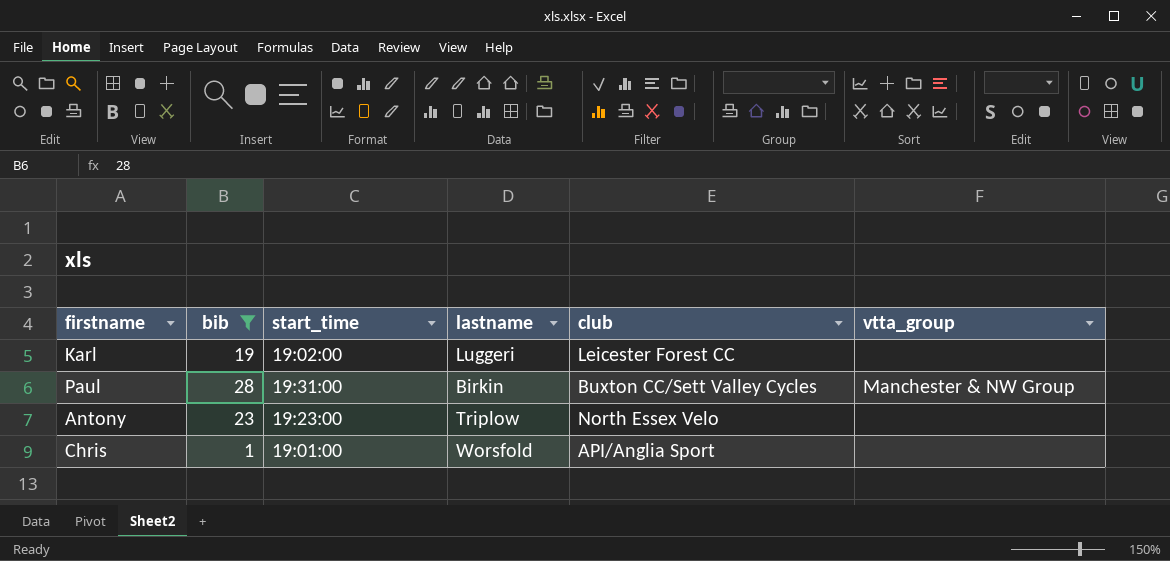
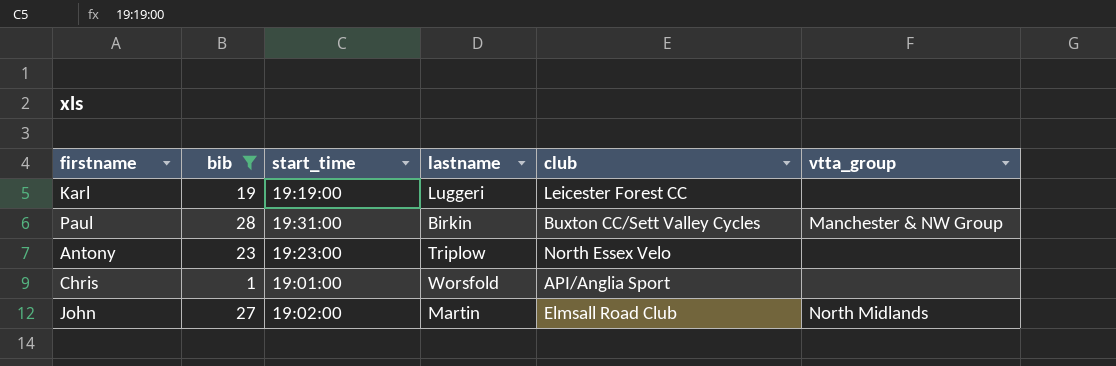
Karl | start_time: 19:02:00 -> 19:19:00
row John: none -> 27 | 19:02:00 | Martin | Elmsall Road Club | North Midlands

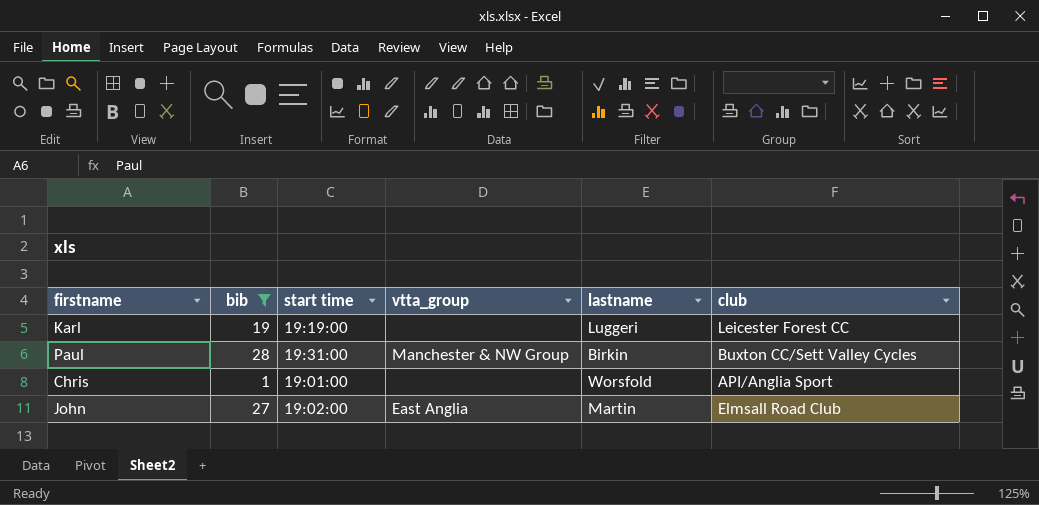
column name: start_time -> start time
column vtta_group | position: 6 -> 4
row Antony: 23 | 19:23:00 | Triplow | North Essex Velo | none -> none
John | vtta_group: North Midlands -> East Anglia

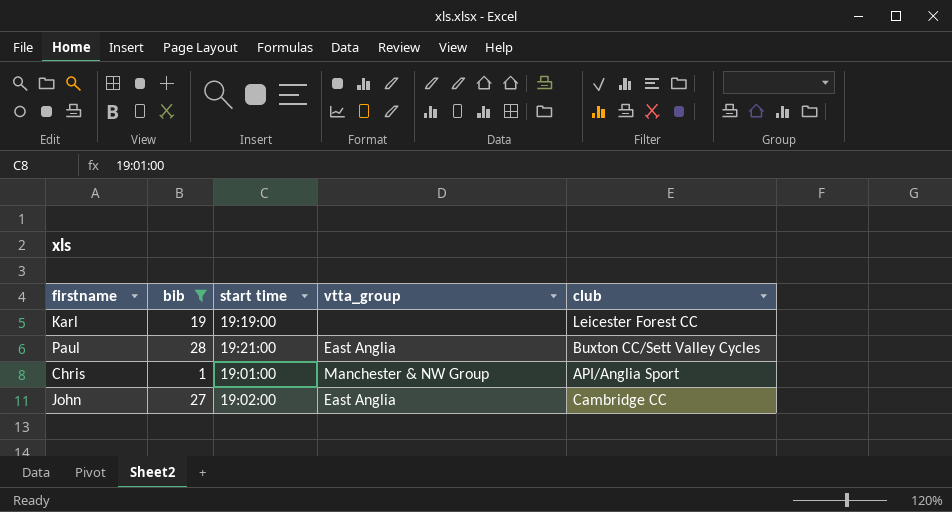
column lastname | position: 5 -> none
Paul | start time: 19:31:00 -> 19:21:00
Paul | vtta_group: Manchester & NW Group -> East Anglia
Chris | vtta_group: none -> Manchester & NW Group
John | club: Elmsall Road Club -> Cambridge CC

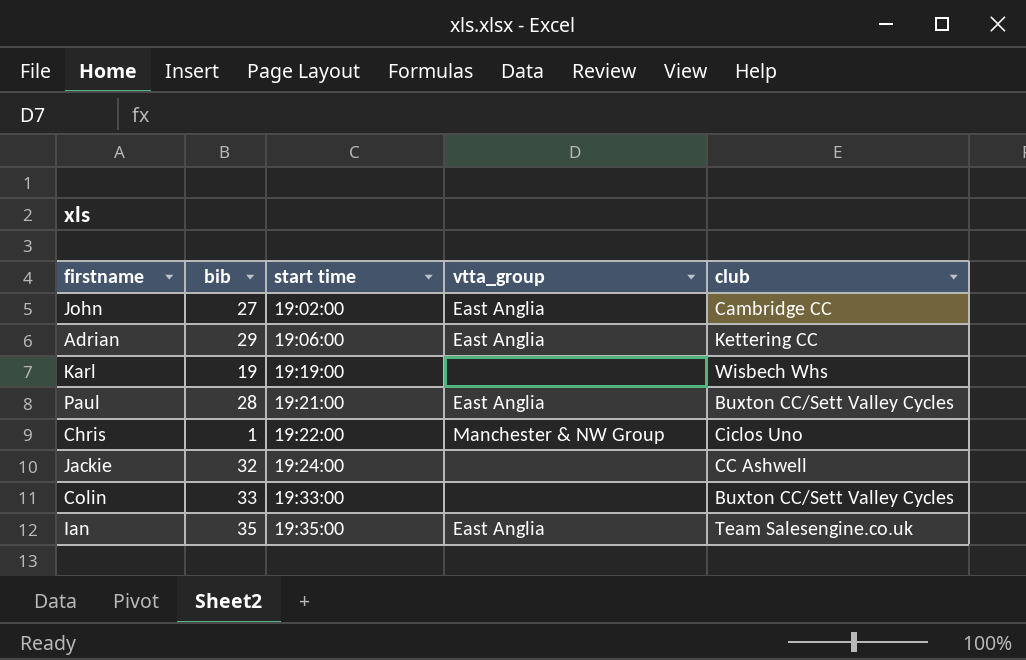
filter: bib <= 28 -> none
row order: none -> start time ascending
Karl | club: Leicester Forest CC -> Wisbech Whs
Chris | start time: 19:01:00 -> 19:22:00
Chris | club: API/Anglia Sport -> Ciclos Uno

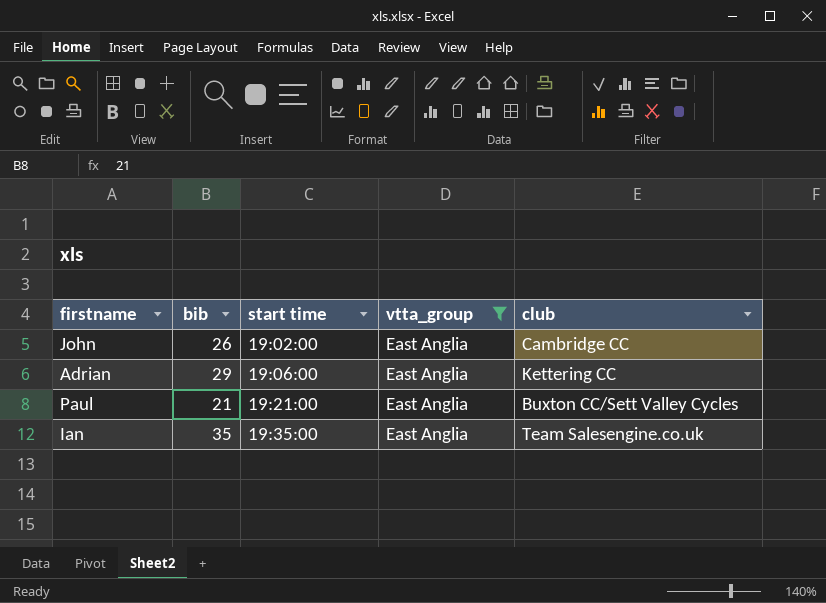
filter: none -> vtta_group = East Anglia
John | bib: 27 -> 26
Paul | bib: 28 -> 21

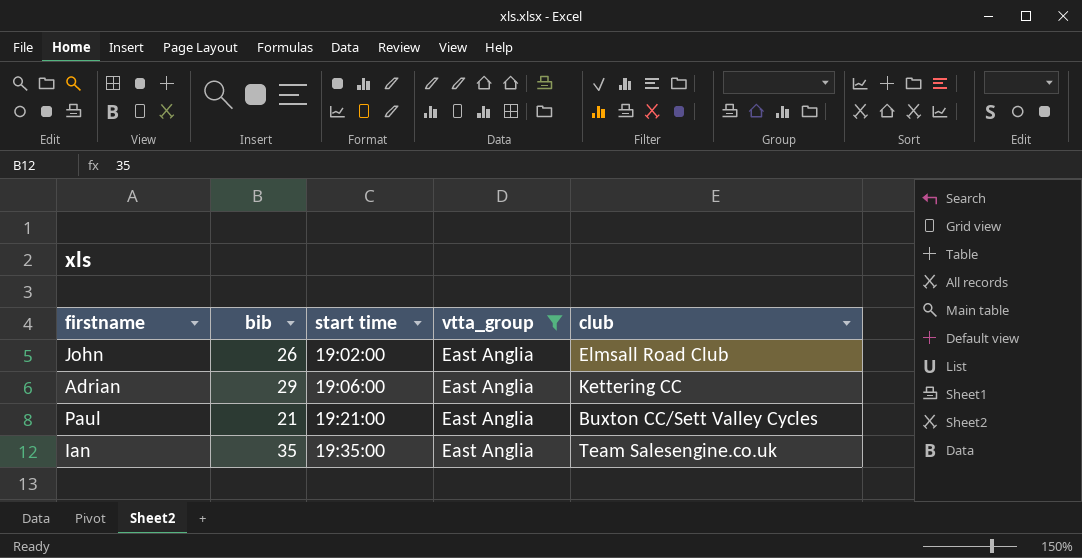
John | club: Cambridge CC -> Elmsall Road Club

